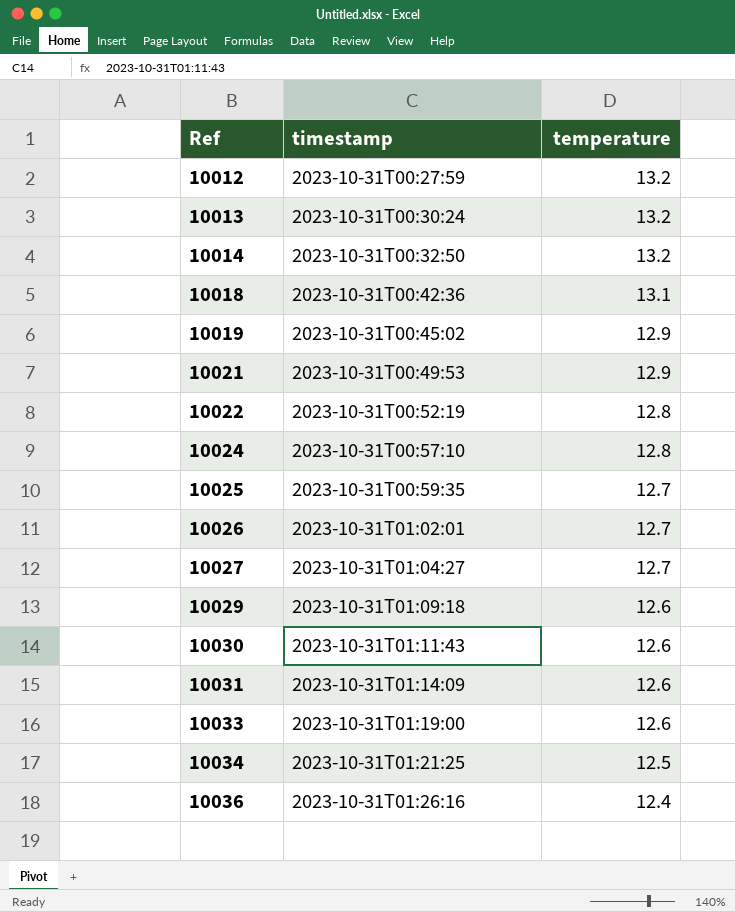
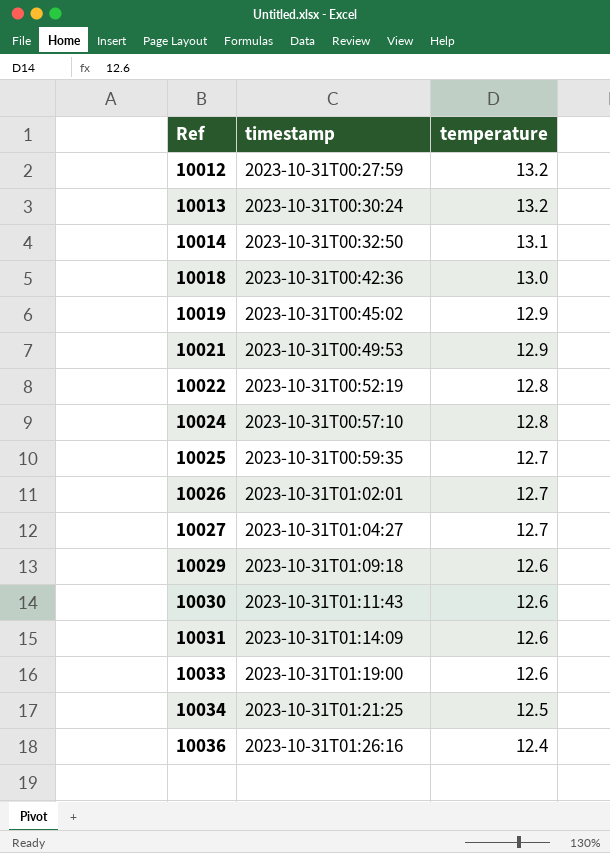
10014 | temperature: 13.2 -> 13.1
10018 | temperature: 13.1 -> 13.0

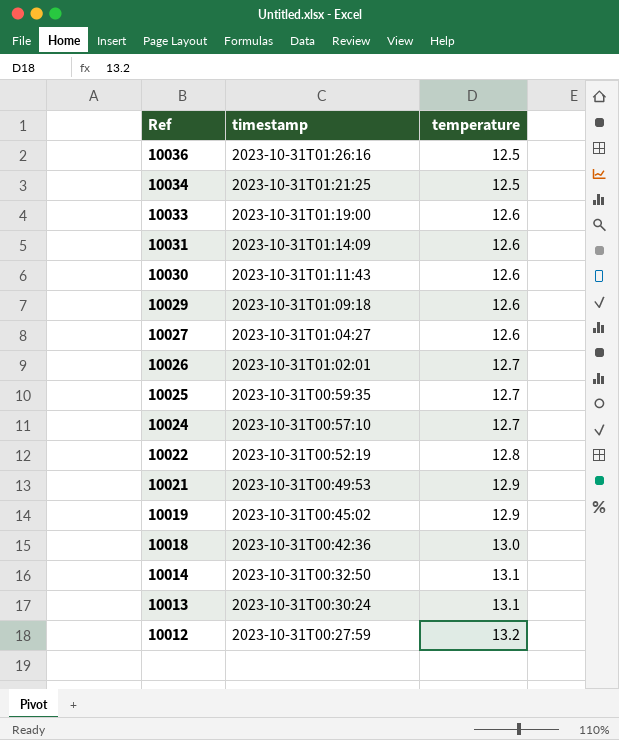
row order: Ref ascending -> Ref descending
10036 | temperature: 12.4 -> 12.5
10027 | temperature: 12.7 -> 12.6
10024 | temperature: 12.8 -> 12.7
10013 | temperature: 13.2 -> 13.1

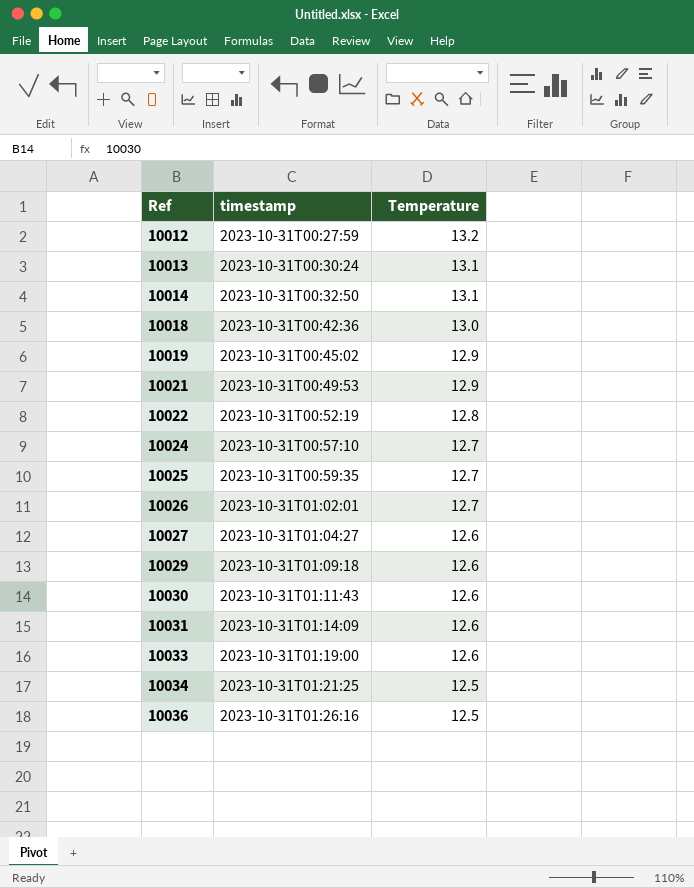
row order: Ref descending -> Ref ascending
column name: temperature -> Temperature

